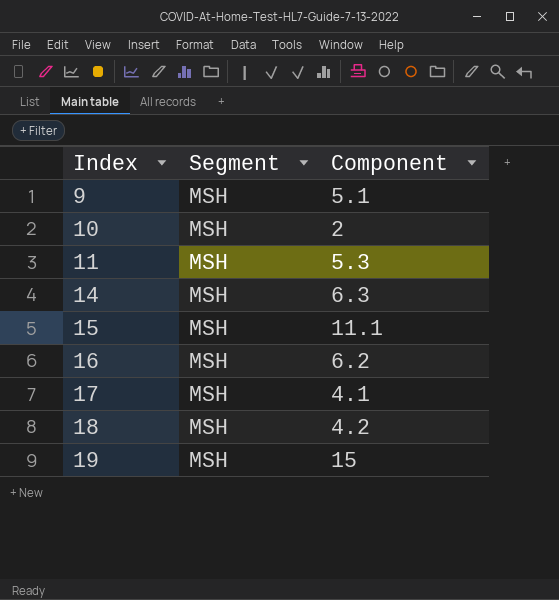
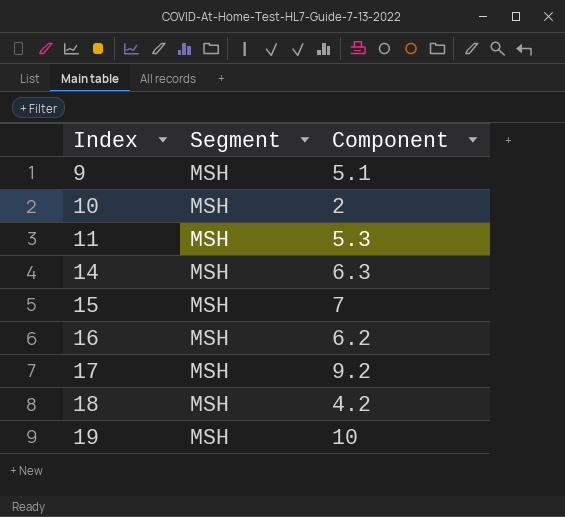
15 | Component: 11.1 -> 7
17 | Component: 4.1 -> 9.2
19 | Component: 15 -> 10

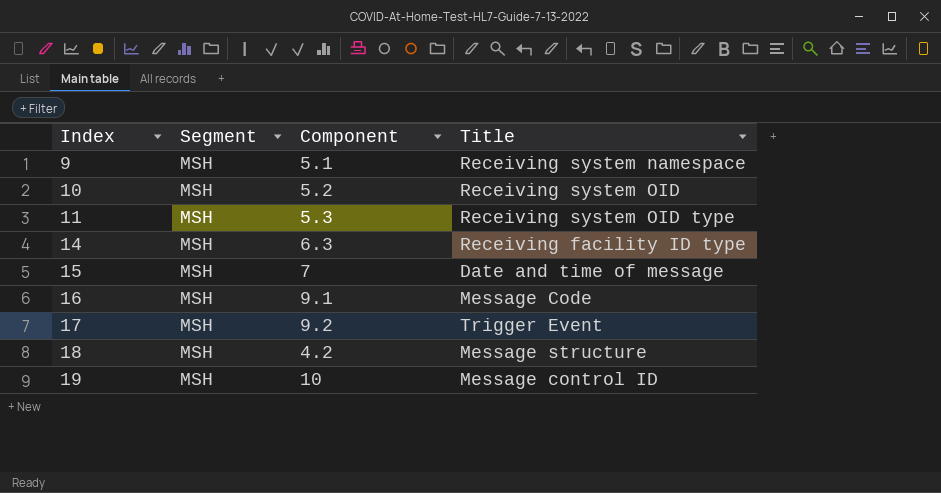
column Title | position: none -> 4
10 | Component: 2 -> 5.2
16 | Component: 6.2 -> 9.1

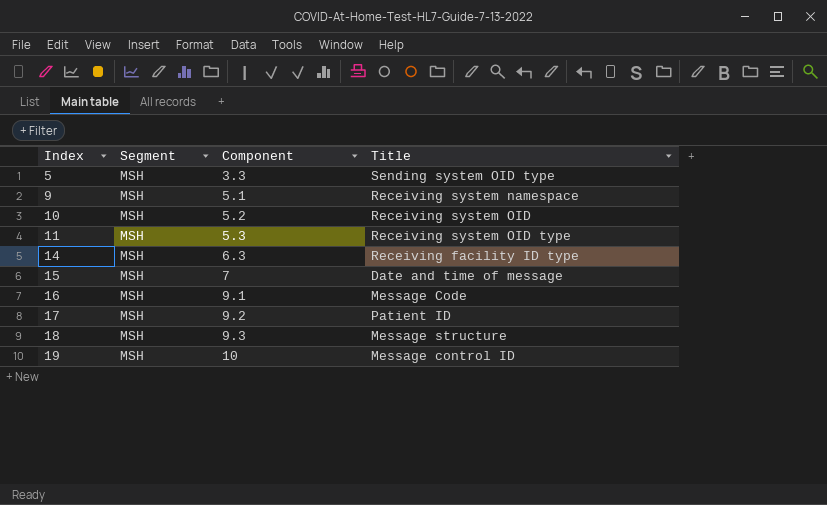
row 5: none -> MSH | 3.3 | Sending system OID type
17 | Title: Trigger Event -> Patient ID
18 | Component: 4.2 -> 9.3

